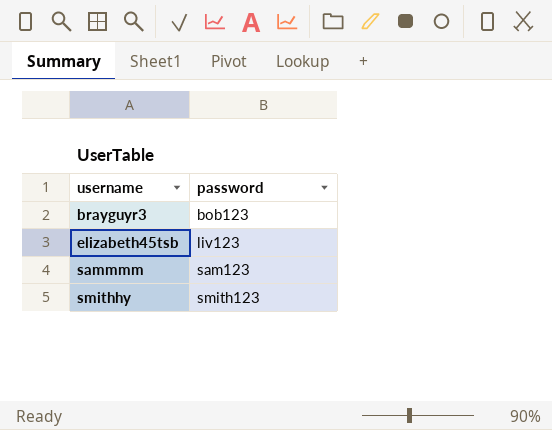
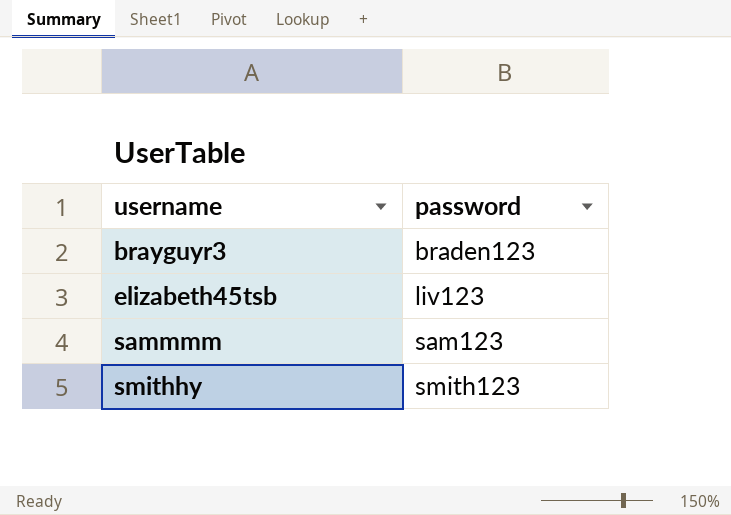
brayguyr3 | password: bob123 -> braden123

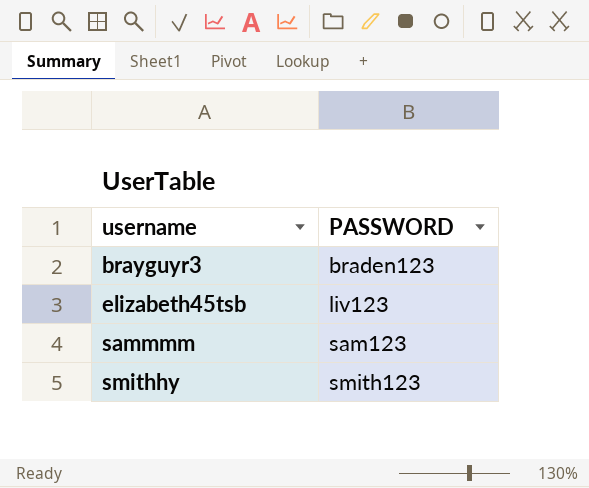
column name: password -> PASSWORD

